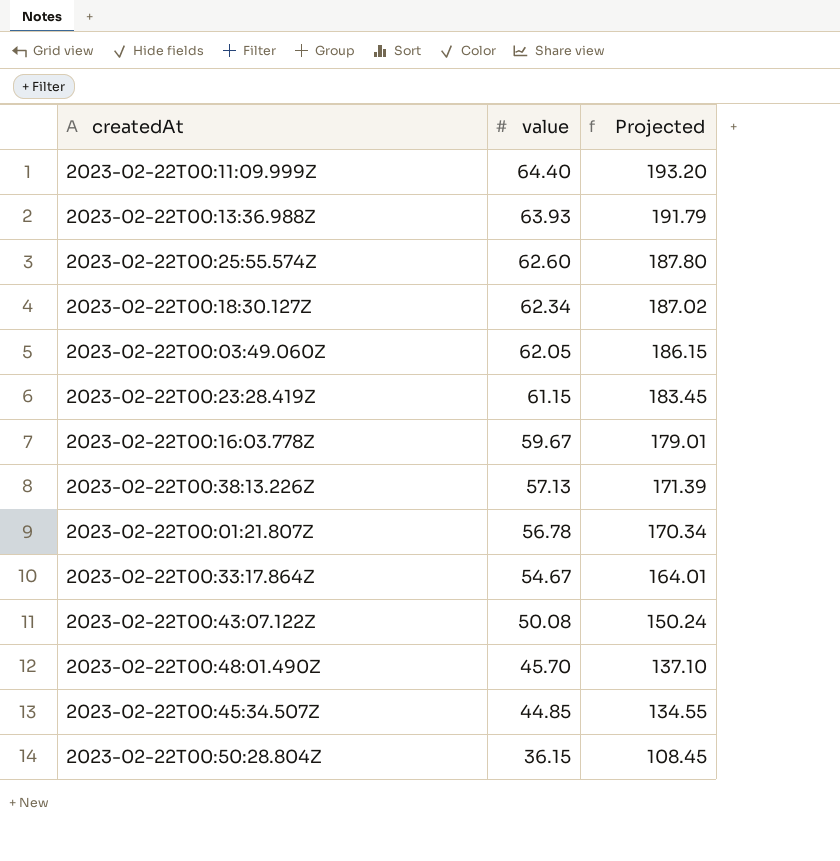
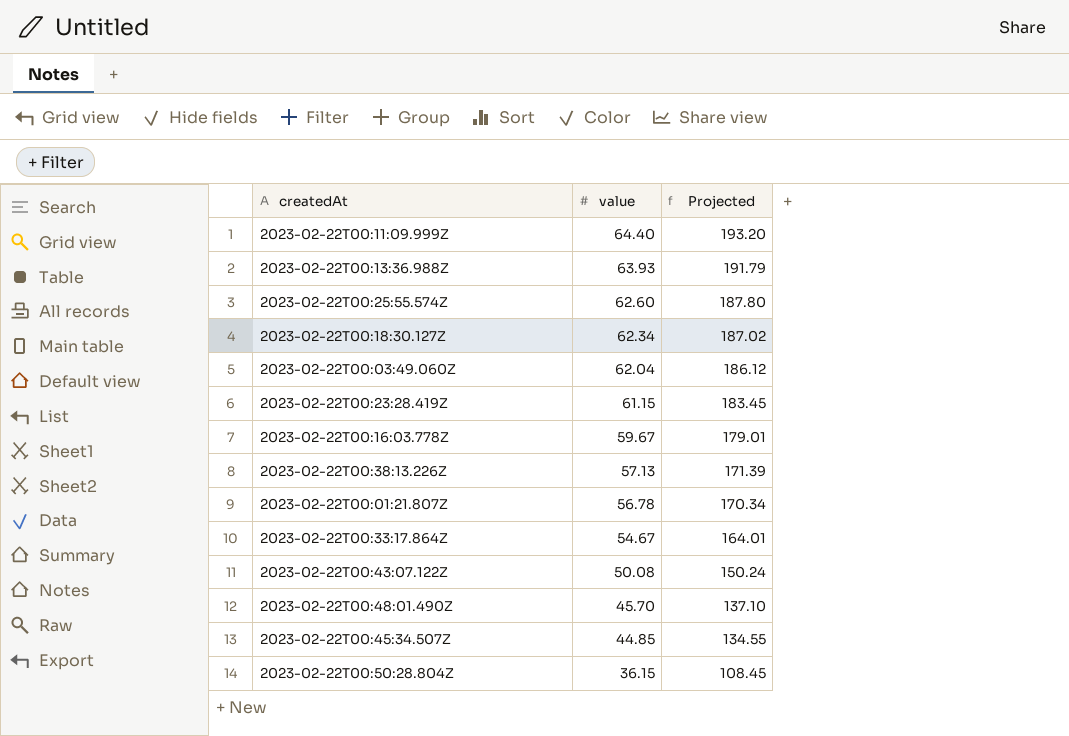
2023-02-22T00:03:49.060Z | value: 62.05 -> 62.04
2023-02-22T00:03:49.060Z | Projected: 186.15 -> 186.12

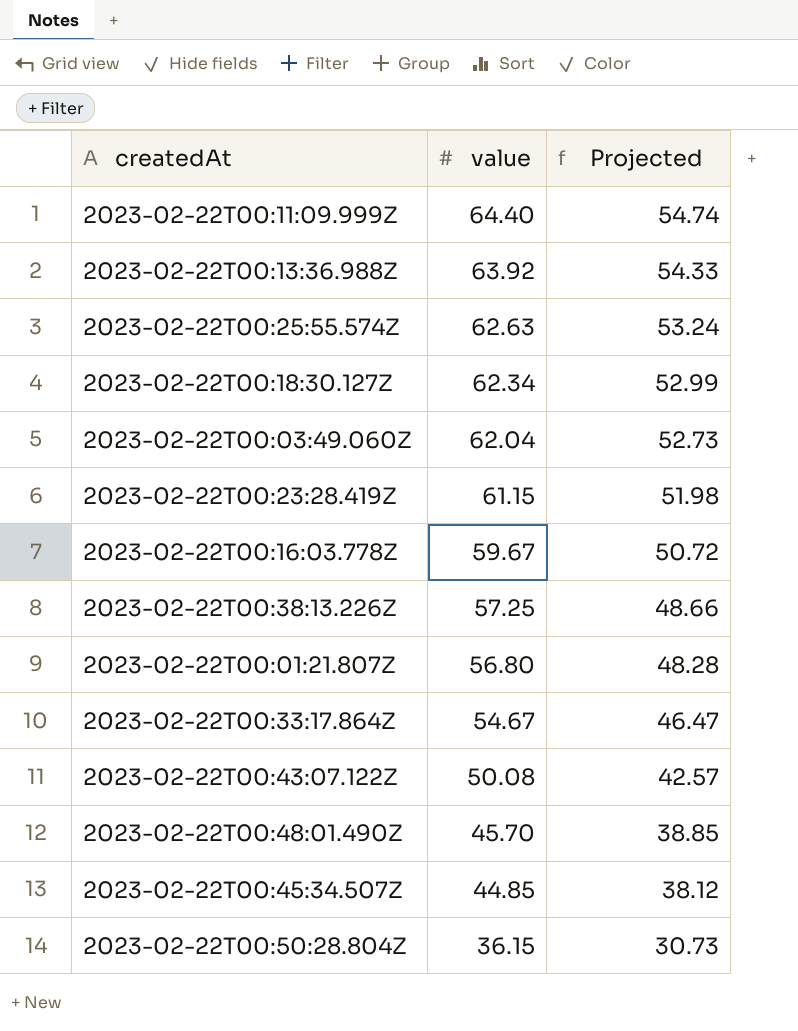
column Projected | formula: [value] * 3 -> [value] * 0.85
2023-02-22T00:13:36.988Z | value: 63.93 -> 63.92
2023-02-22T00:25:55.574Z | value: 62.60 -> 62.63
2023-02-22T00:38:13.226Z | value: 57.13 -> 57.25
2023-02-22T00:01:21.807Z | value: 56.78 -> 56.80

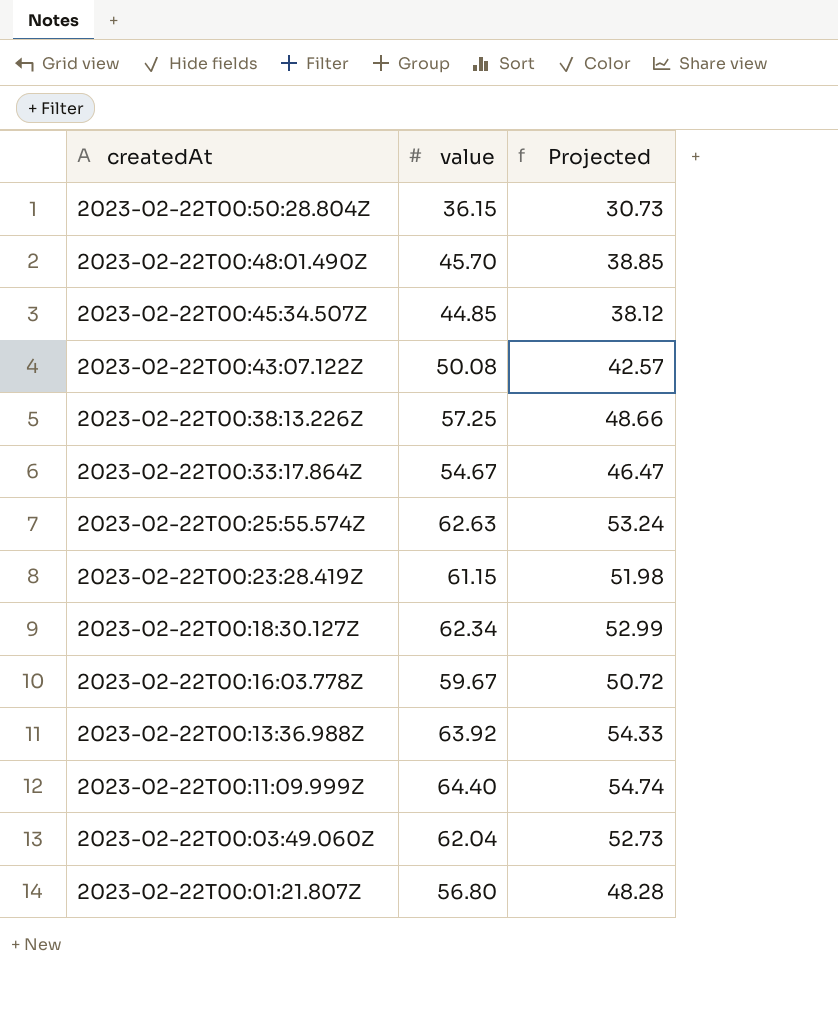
row order: value descending -> createdAt descending

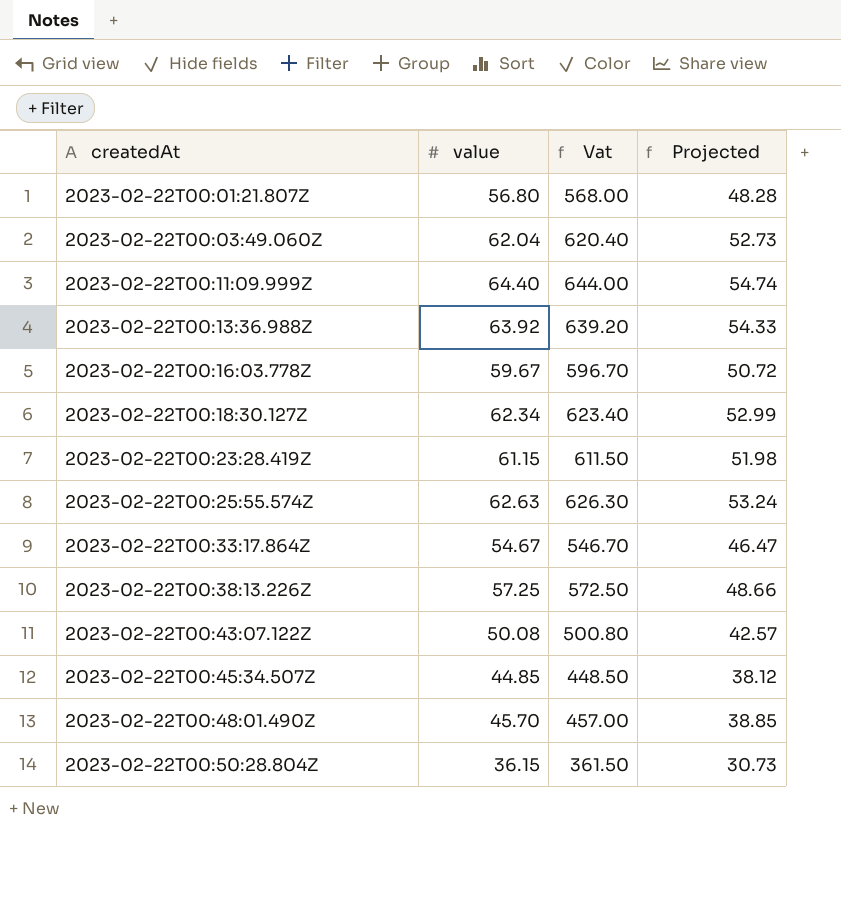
row order: createdAt descending -> createdAt ascending
column Vat | formula: none -> [value] * 10

